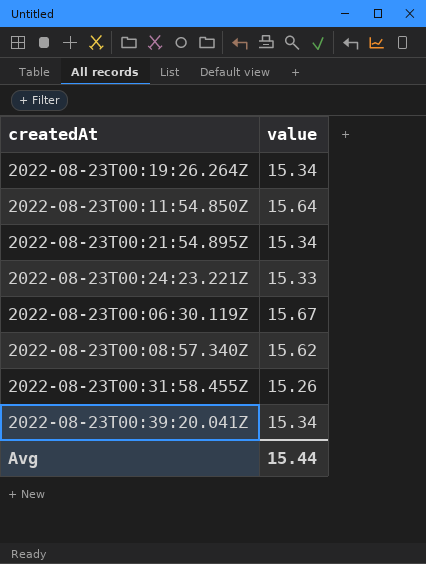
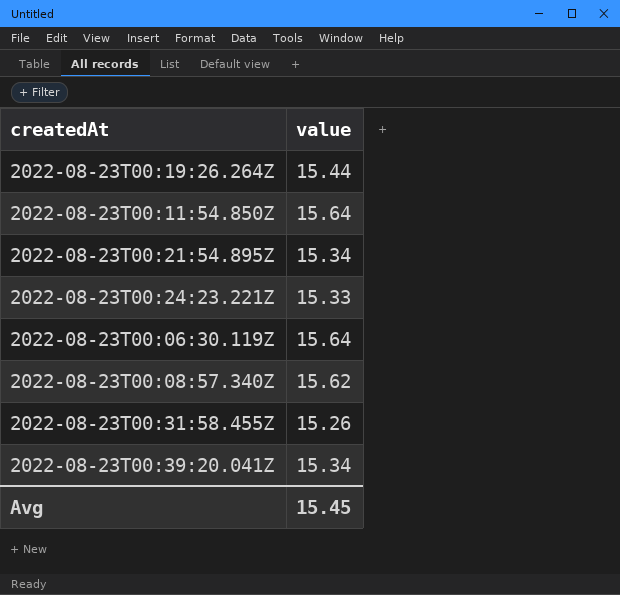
2022-08-23T00:19:26.264Z | value: 15.34 -> 15.44
2022-08-23T00:06:30.119Z | value: 15.67 -> 15.64
Avg | value: 15.44 -> 15.45

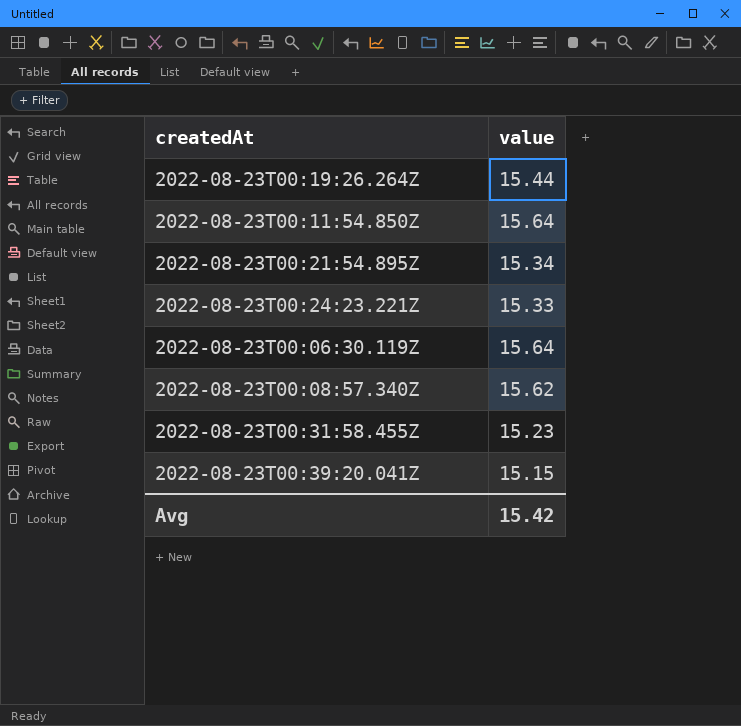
2022-08-23T00:31:58.455Z | value: 15.26 -> 15.23
2022-08-23T00:39:20.041Z | value: 15.34 -> 15.15
Avg | value: 15.45 -> 15.42

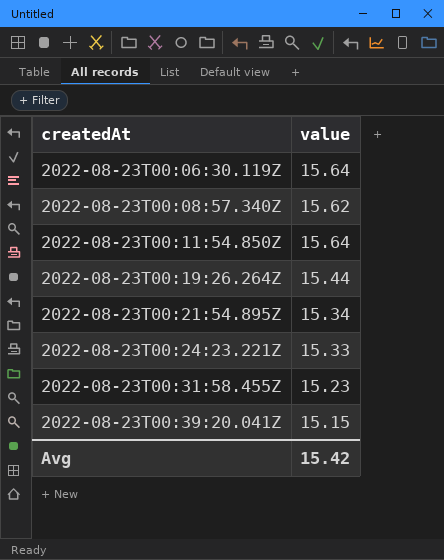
row order: none -> createdAt ascending

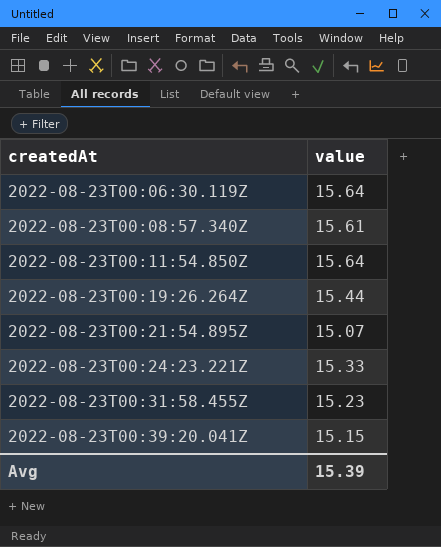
2022-08-23T00:08:57.340Z | value: 15.62 -> 15.61
2022-08-23T00:21:54.895Z | value: 15.34 -> 15.07
Avg | value: 15.42 -> 15.39

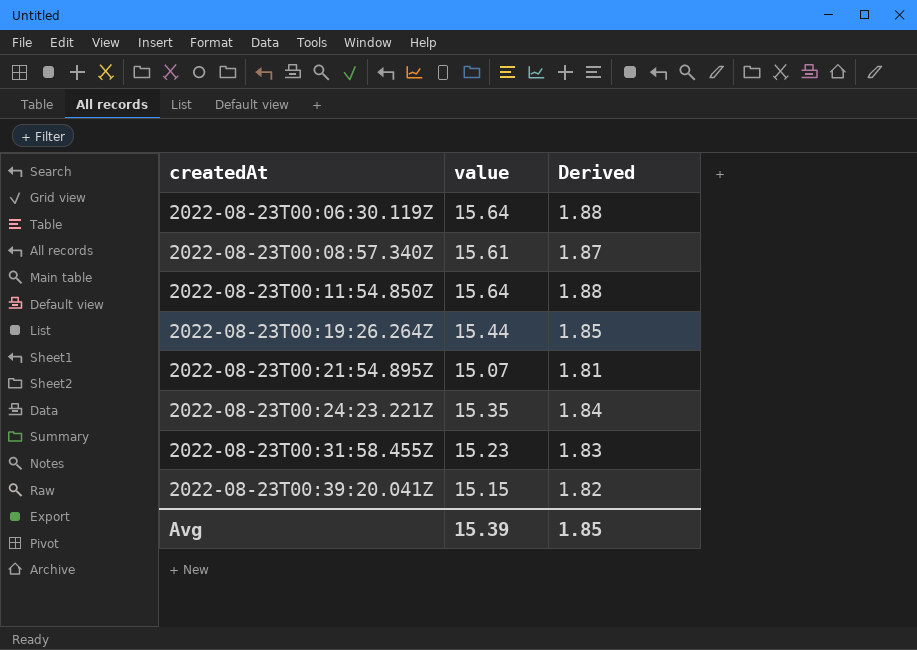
column Derived | formula: none -> [value] * 0.12
2022-08-23T00:24:23.221Z | value: 15.33 -> 15.35

